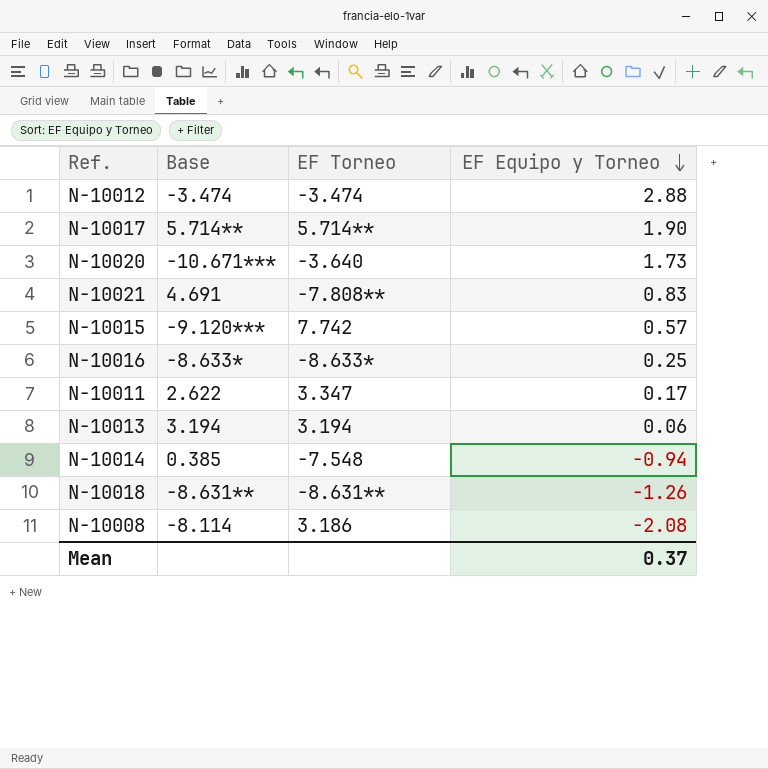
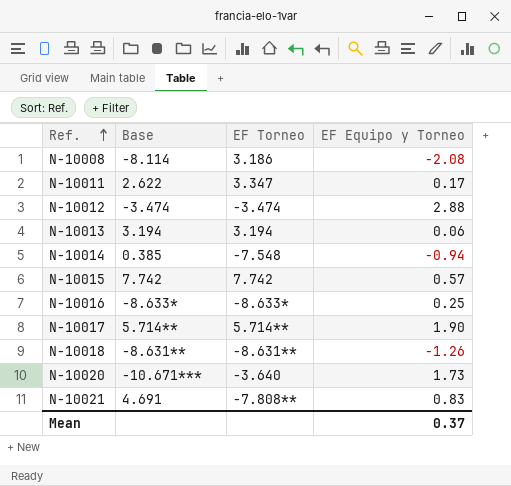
row order: EF Equipo y Torneo descending -> Ref. ascending
N-10015 | Base: -9.120*** -> 7.742

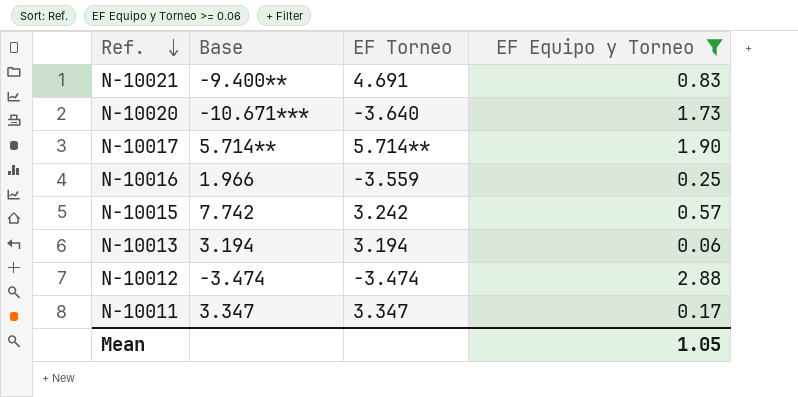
filter: none -> EF Equipo y Torneo >= 0.06
row order: Ref. ascending -> Ref. descending
N-10021 | Base: 4.691 -> -9.400**
N-10021 | EF Torneo: -7.808** -> 4.691
N-10016 | Base: -8.633* -> 1.966
N-10016 | EF Torneo: -8.633* -> -3.559
N-10015 | EF Torneo: 7.742 -> 3.242
N-10011 | Base: 2.622 -> 3.347
Mean | EF Equipo y Torneo: 0.37 -> 1.05

